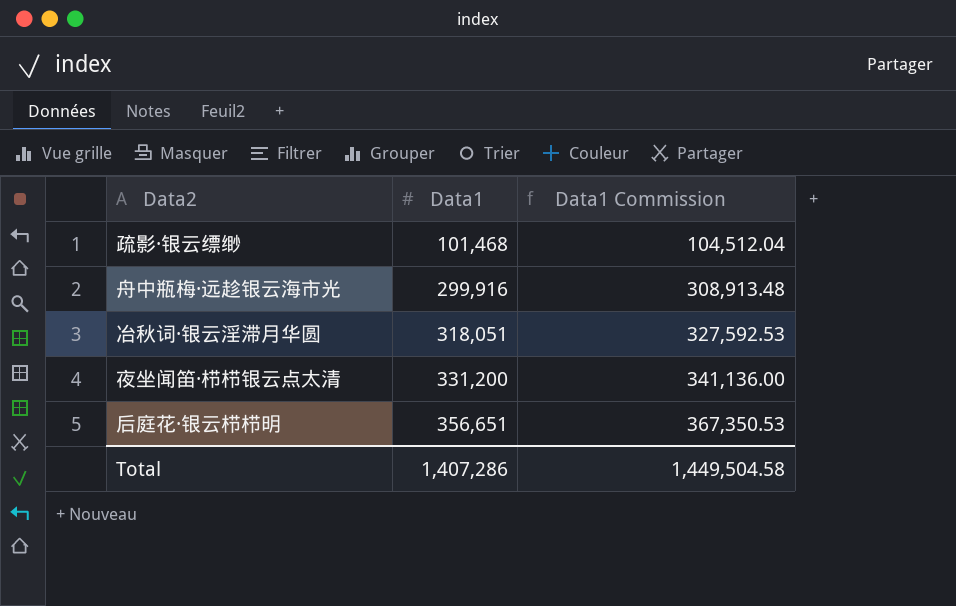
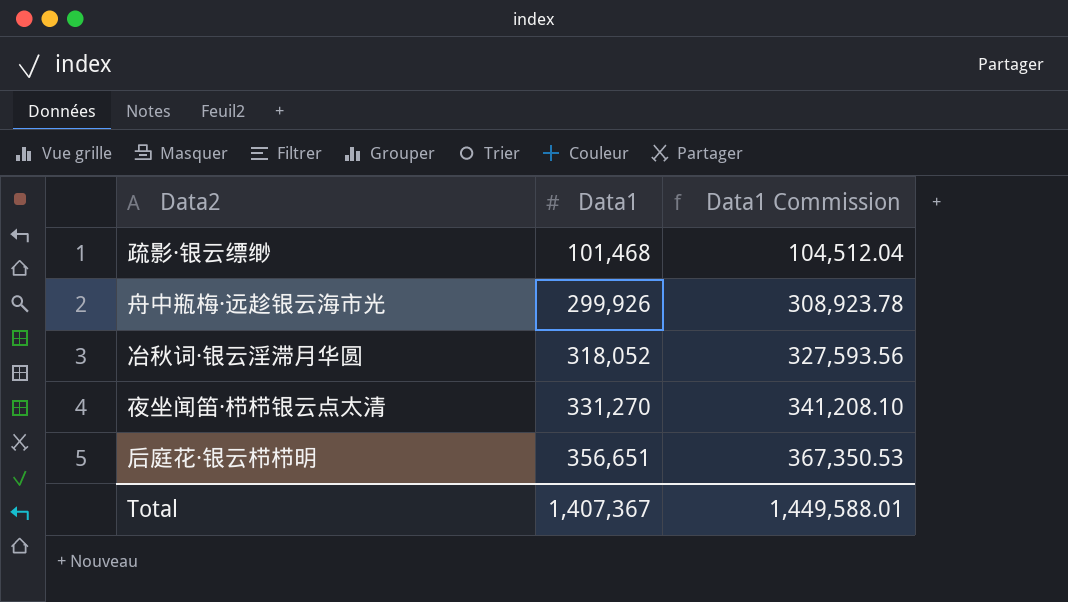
舟中瓶梅·远趁银云海市光 | Data1: 299,916 -> 299,926
舟中瓶梅·远趁银云海市光 | Data1 Commission: 308,913.48 -> 308,923.78
冶秋词·银云淫滞月华圆 | Data1: 318,051 -> 318,052
冶秋词·银云淫滞月华圆 | Data1 Commission: 327,592.53 -> 327,593.56
夜坐闻笛·栉栉银云点太清 | Data1: 331,200 -> 331,270
夜坐闻笛·栉栉银云点太清 | Data1 Commission: 341,136.00 -> 341,208.10
Total | Data1: 1,407,286 -> 1,407,367
Total | Data1 Commission: 1,449,504.58 -> 1,449,588.01

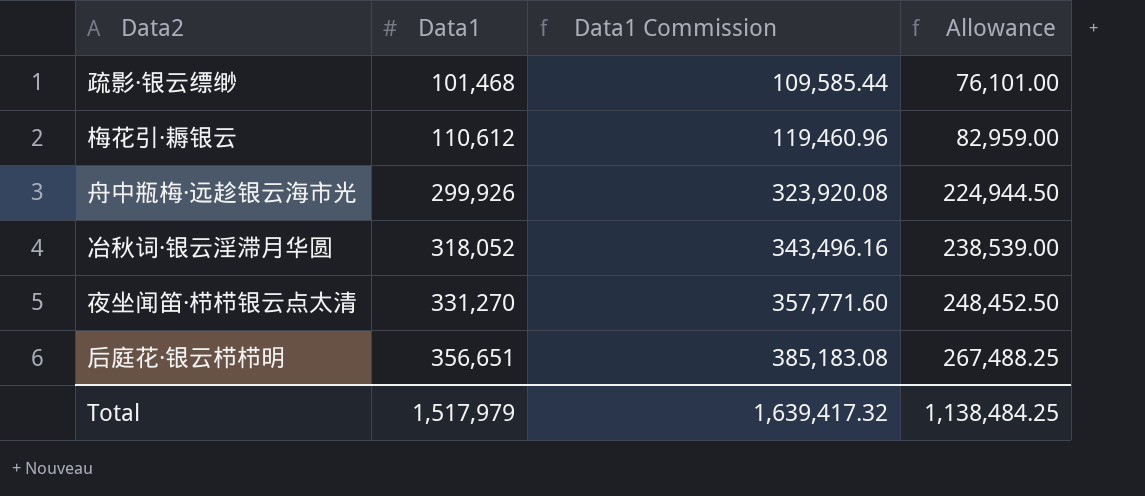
column Data1 Commission | formula: [Data1] * 1.03 -> [Data1] * 1.08
column Allowance | formula: none -> [Data1] * 0.75
row 梅花引·耨银云: none -> 110,612 | 119,460.96 | 82,959.00
Total | Data1: 1,407,367 -> 1,517,979
Total | Data1 Commission: 1,449,588.01 -> 1,639,417.32

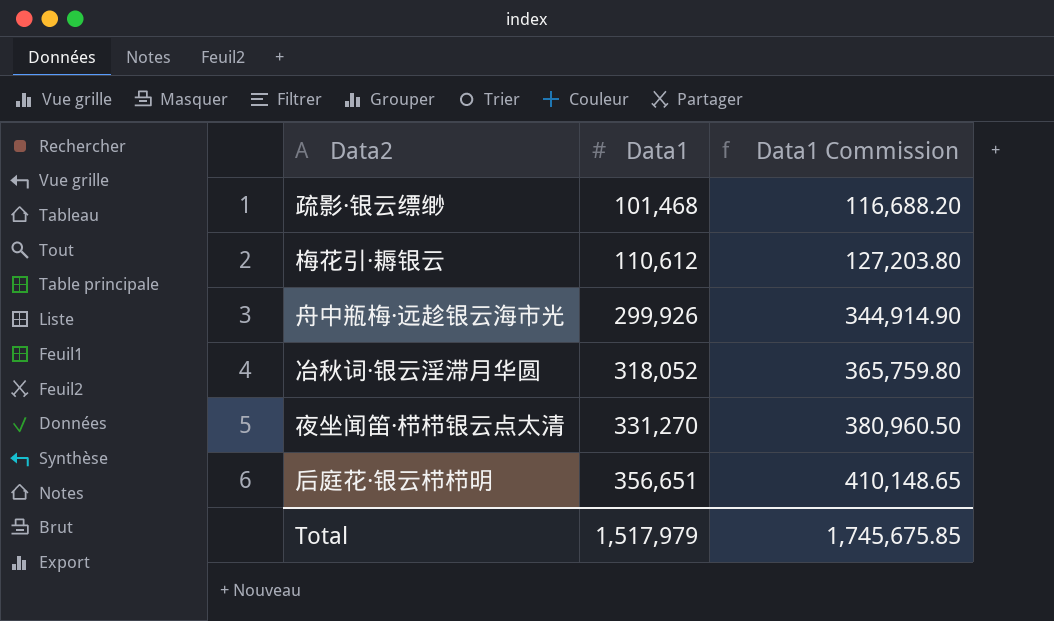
column Allowance | formula: [Data1] * 0.75 -> none
column Data1 Commission | formula: [Data1] * 1.08 -> [Data1] * 1.15
Total | Data1 Commission: 1,639,417.32 -> 1,745,675.85

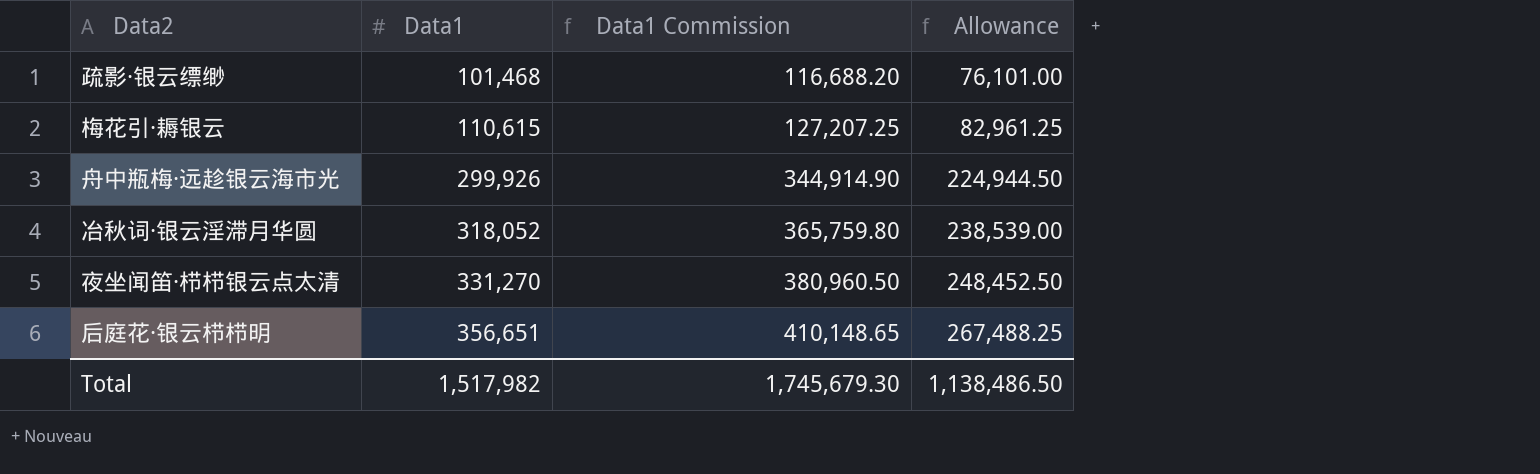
column Allowance | formula: none -> [Data1] * 0.75
梅花引·耨银云 | Data1: 110,612 -> 110,615
梅花引·耨银云 | Data1 Commission: 127,203.80 -> 127,207.25
Total | Data1: 1,517,979 -> 1,517,982
Total | Data1 Commission: 1,745,675.85 -> 1,745,679.30

